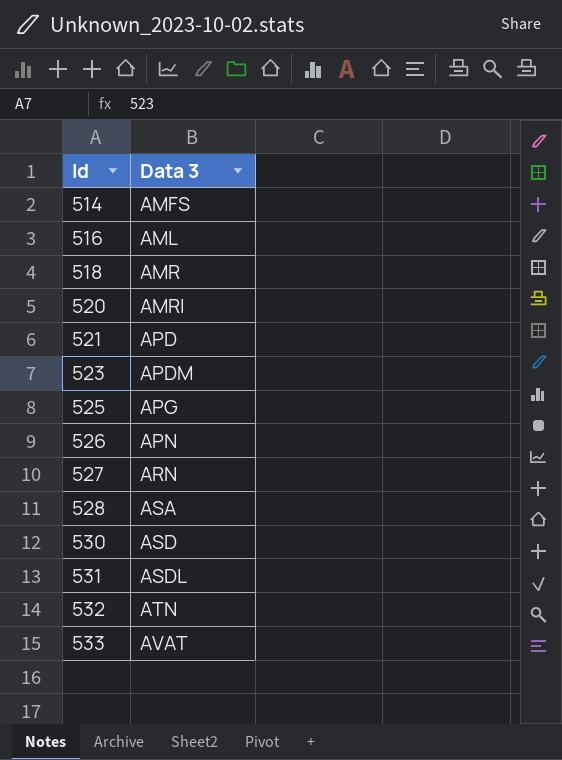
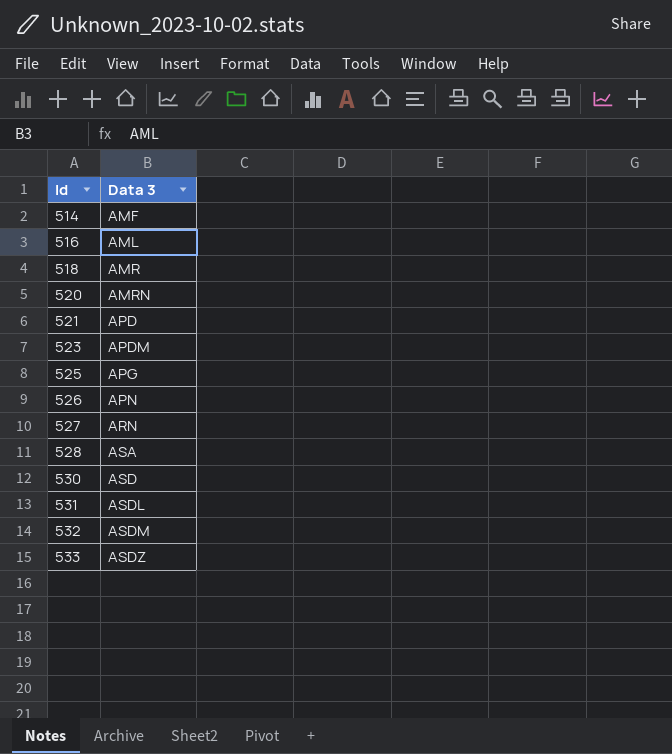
514 | Data 3: AMFS -> AMF
520 | Data 3: AMRI -> AMRN
532 | Data 3: ATN -> ASDM
533 | Data 3: AVAT -> ASDZ

